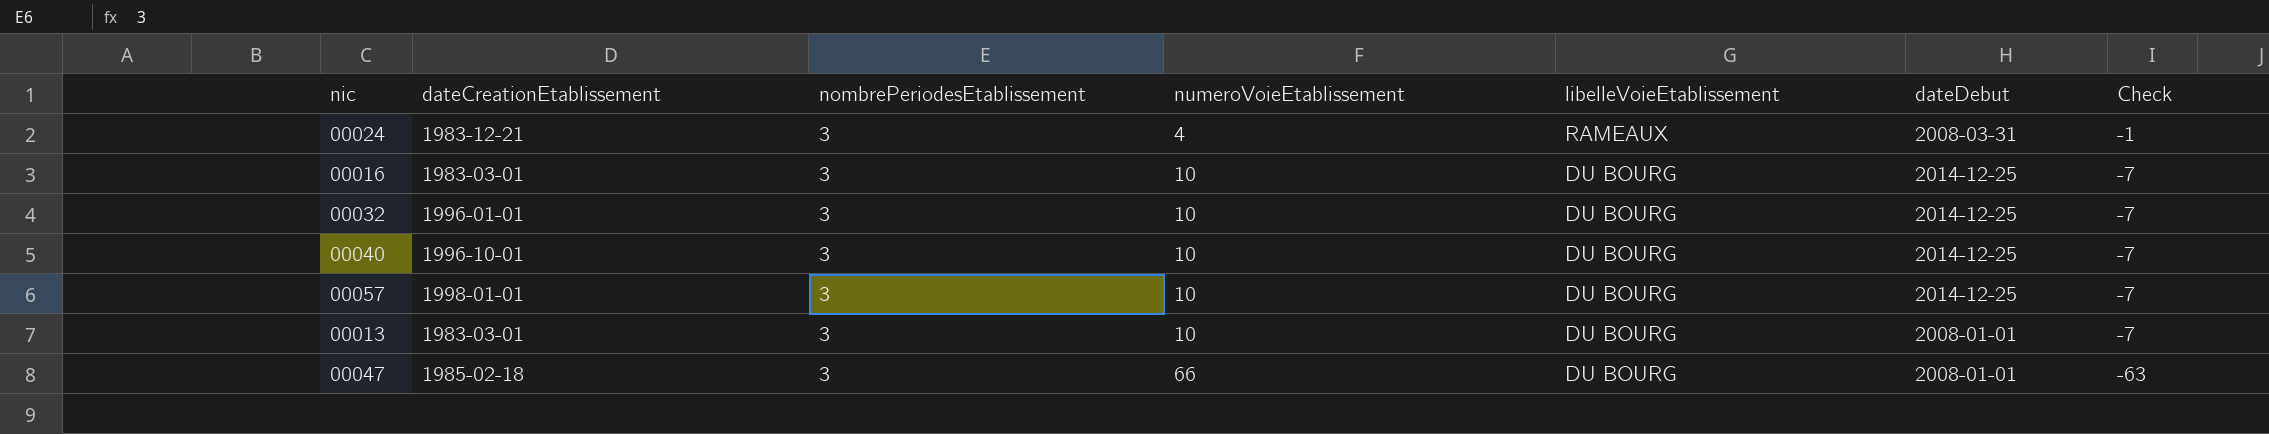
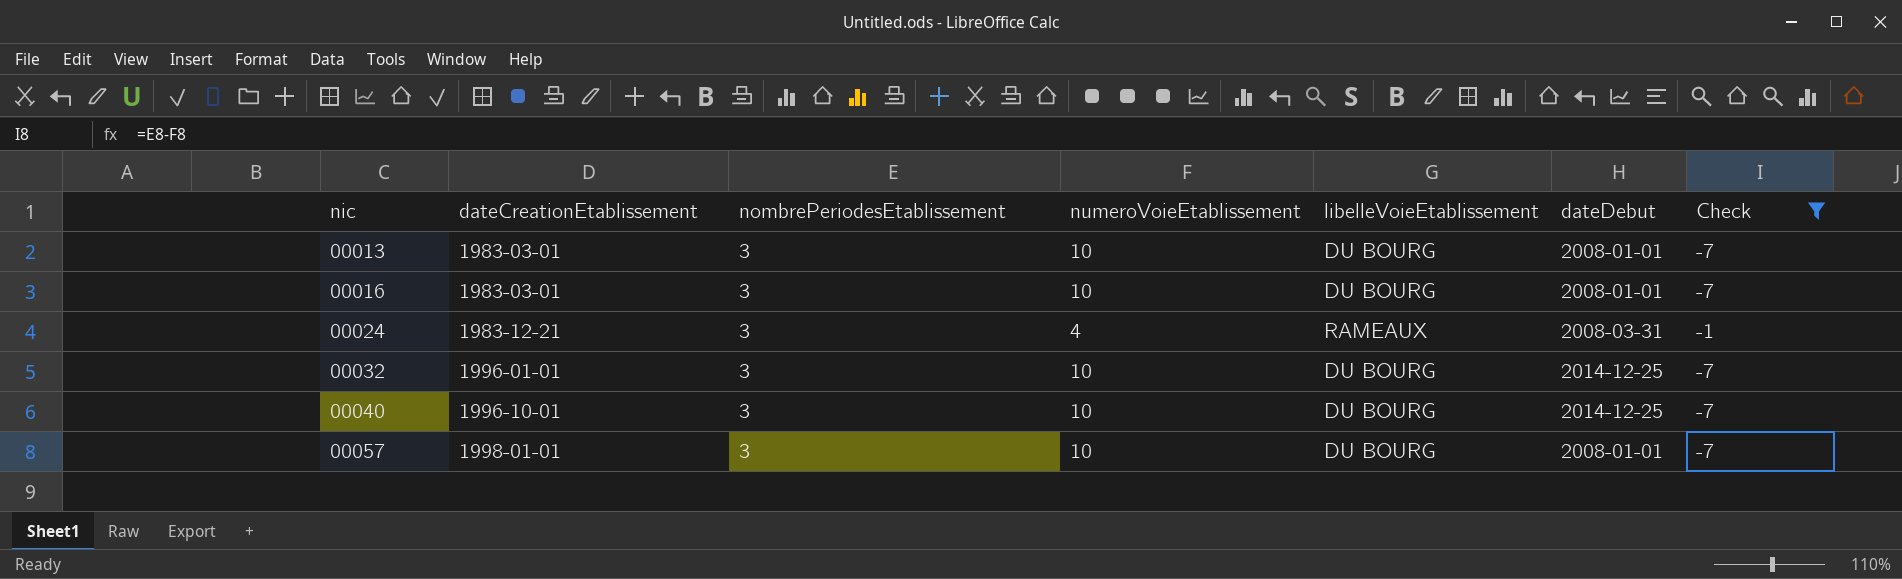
filter: none -> Check != -63
row order: numeroVoieEtablissement ascending -> nic ascending
00016 | dateDebut: 2014-12-25 -> 2008-01-01
00057 | dateDebut: 2014-12-25 -> 2008-01-01

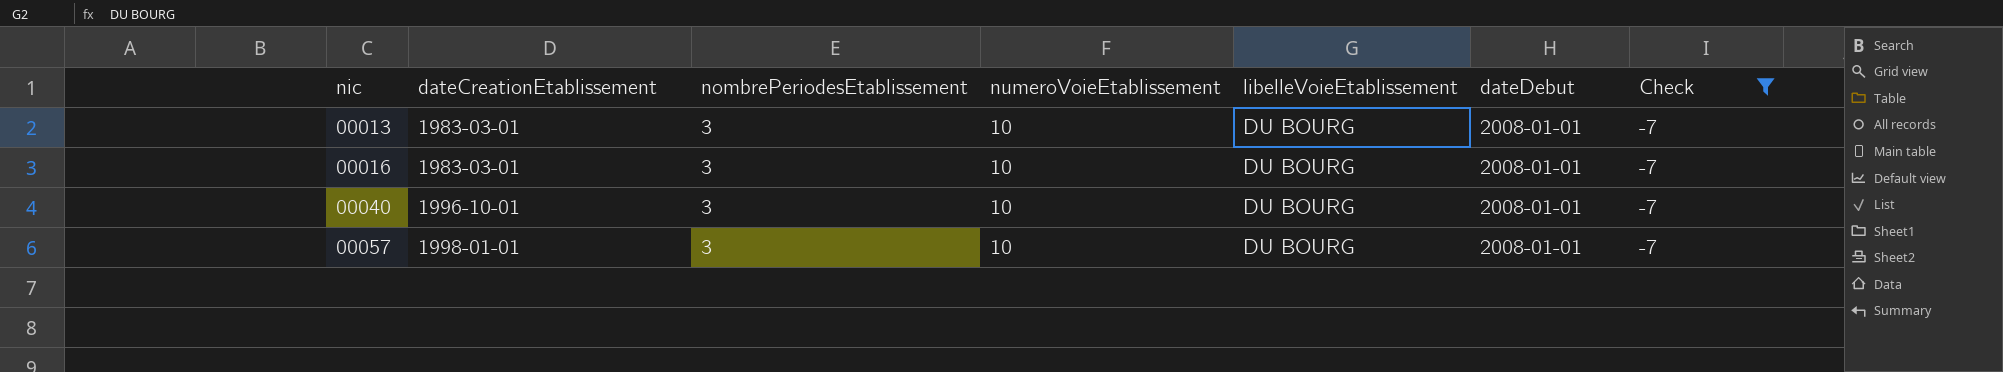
row 00024: 1983-12-21 | 3 | 4 | RAMEAUX | 2008-03-31 | -1 -> none
row 00032: 1996-01-01 | 3 | 10 | DU BOURG | 2014-12-25 | -7 -> none
00040 | dateDebut: 2014-12-25 -> 2008-01-01

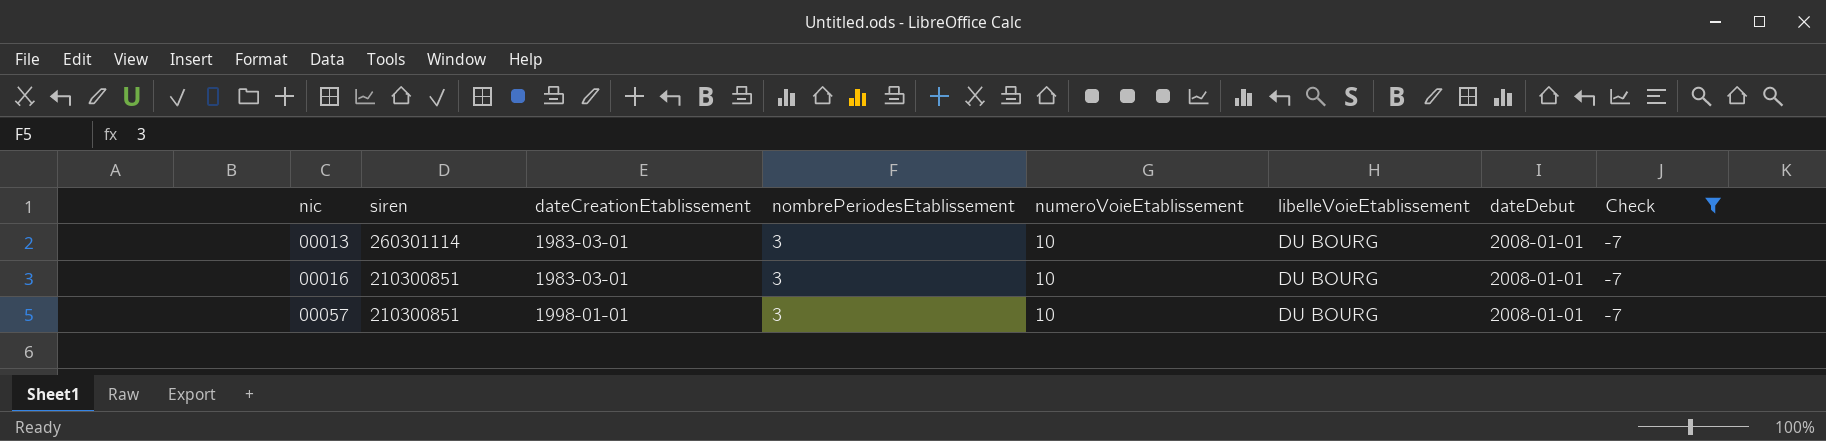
column siren | position: none -> 2
row 00040: 1996-10-01 | 3 | 10 | DU BOURG | 2008-01-01 | -7 -> none

